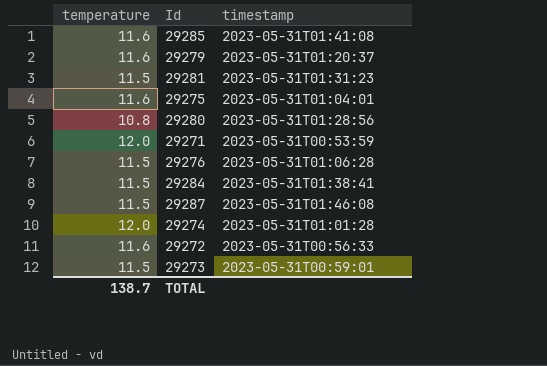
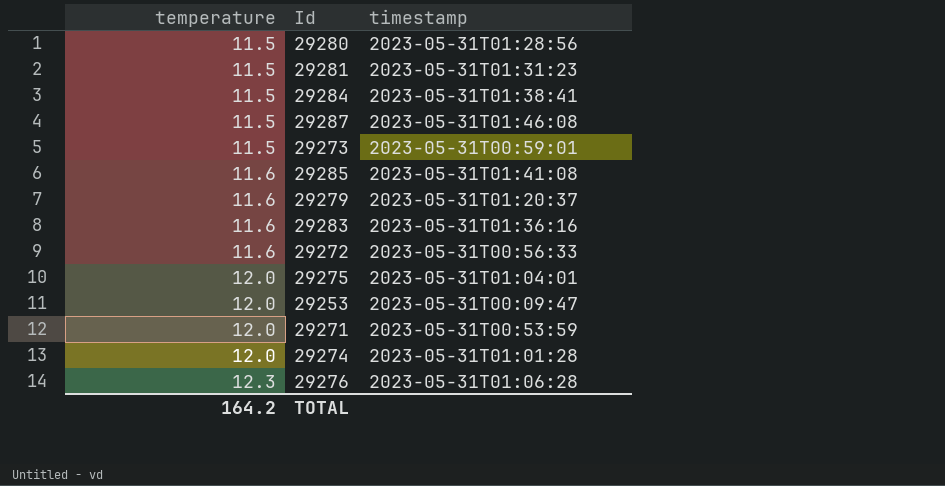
row order: none -> temperature ascending
29280 | temperature: 10.8 -> 11.5
row 29283: none -> 11.6 | 2023-05-31T01:36:16
29275 | temperature: 11.6 -> 12.0
row 29253: none -> 12.0 | 2023-05-31T00:09:47
29276 | temperature: 11.5 -> 12.3
TOTAL | temperature: 138.7 -> 164.2

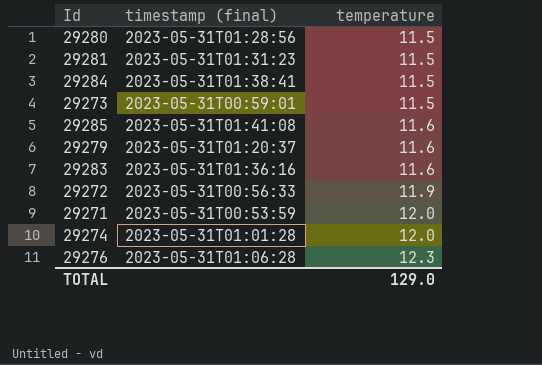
column name: timestamp -> timestamp (final)
column temperature | position: 1 -> 3
row 29287: 11.5 | 2023-05-31T01:46:08 -> none
row 29275: 12.0 | 2023-05-31T01:04:01 -> none
row 29253: 12.0 | 2023-05-31T00:09:47 -> none
29272 | temperature: 11.6 -> 11.9
TOTAL | temperature: 164.2 -> 129.0

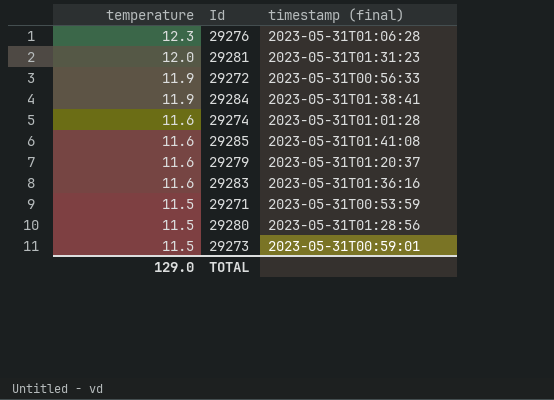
row order: temperature ascending -> temperature descending
column temperature | position: 3 -> 1
29281 | temperature: 11.5 -> 12.0
29284 | temperature: 11.5 -> 11.9
29274 | temperature: 12.0 -> 11.6
29271 | temperature: 12.0 -> 11.5

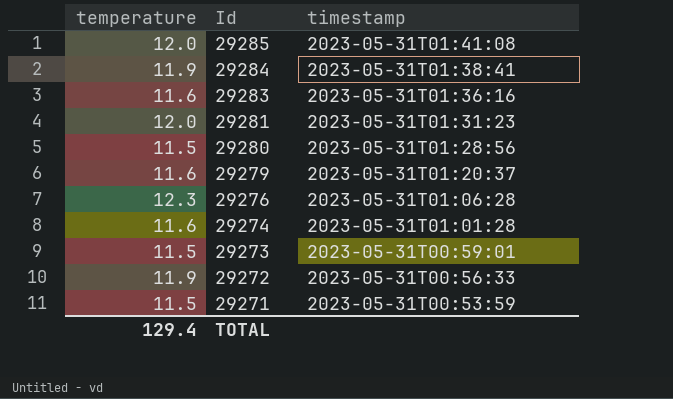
row order: temperature descending -> Id descending
column name: timestamp (final) -> timestamp
29285 | temperature: 11.6 -> 12.0
TOTAL | temperature: 129.0 -> 129.4

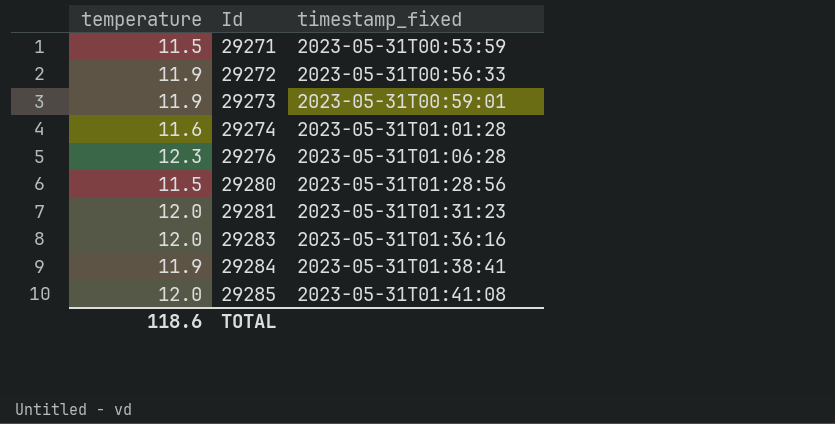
row order: Id descending -> Id ascending
column name: timestamp -> timestamp_fixed
row 29279: 11.6 | 2023-05-31T01:20:37 -> none
29273 | temperature: 11.5 -> 11.9
29283 | temperature: 11.6 -> 12.0
TOTAL | temperature: 129.4 -> 118.6

